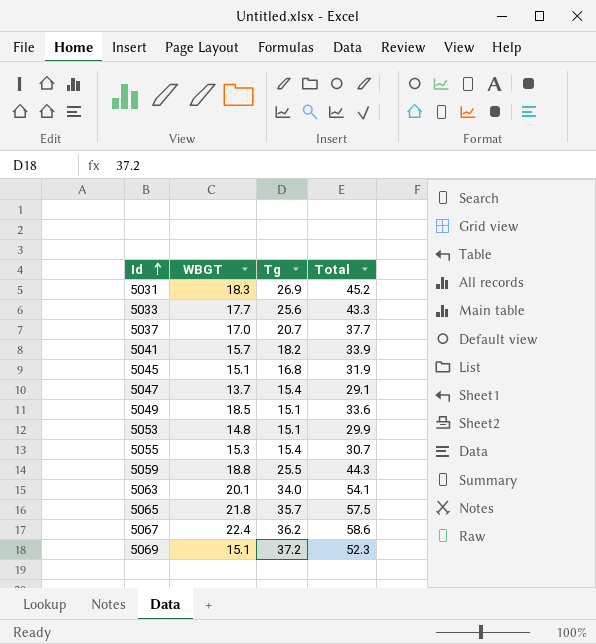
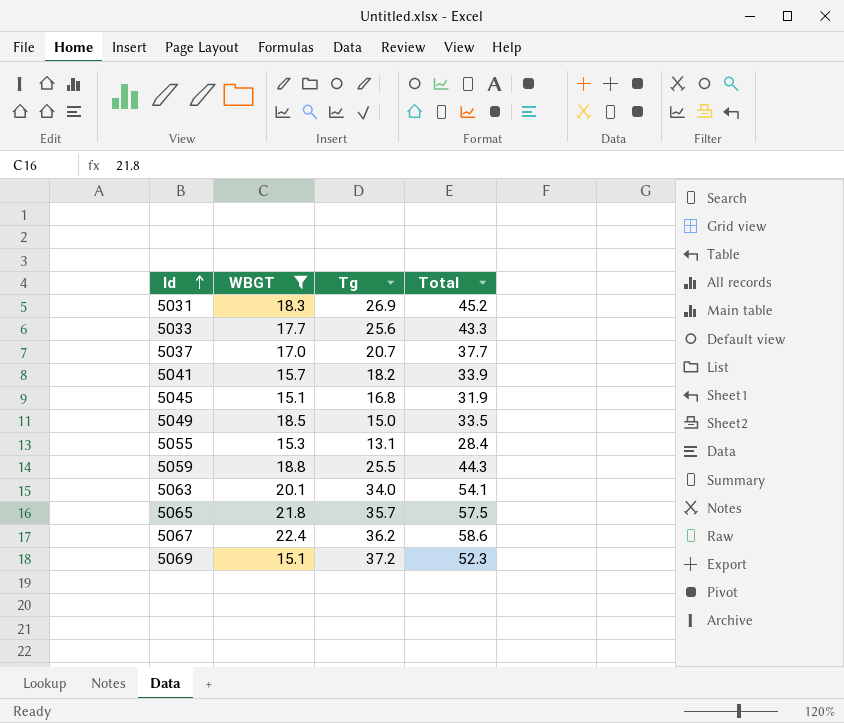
filter: none -> WBGT >= 15.1
5049 | Tg: 15.1 -> 15.0
5049 | Total: 33.6 -> 33.5
5055 | Tg: 15.4 -> 13.1
5055 | Total: 30.7 -> 28.4

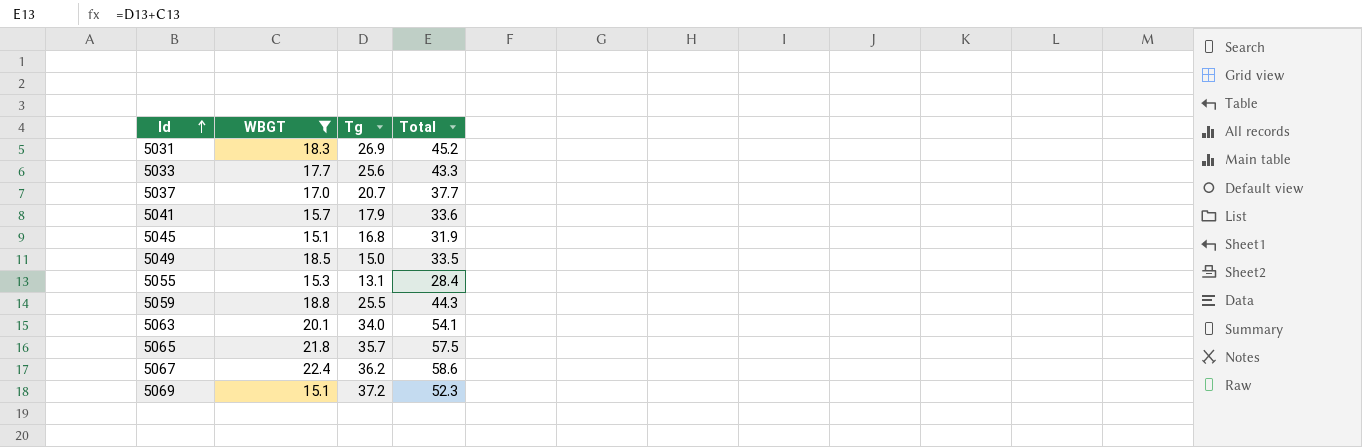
5041 | Tg: 18.2 -> 17.9
5041 | Total: 33.9 -> 33.6

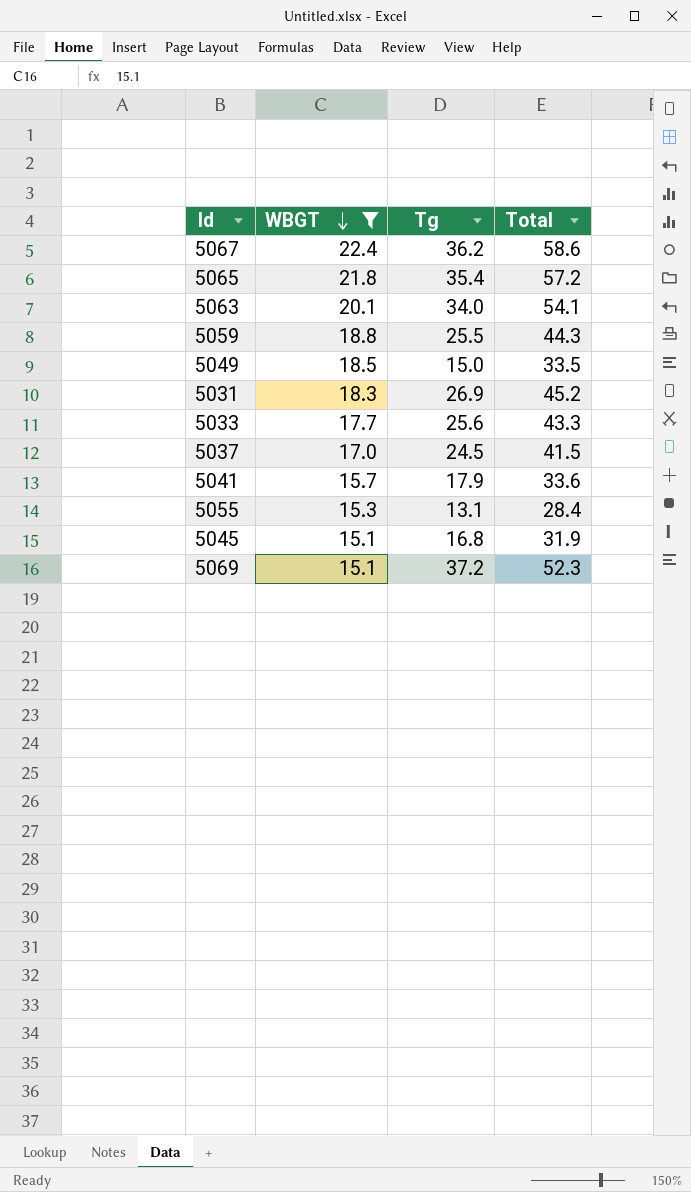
row order: Id ascending -> WBGT descending
5065 | Tg: 35.7 -> 35.4
5065 | Total: 57.5 -> 57.2
5037 | Tg: 20.7 -> 24.5
5037 | Total: 37.7 -> 41.5

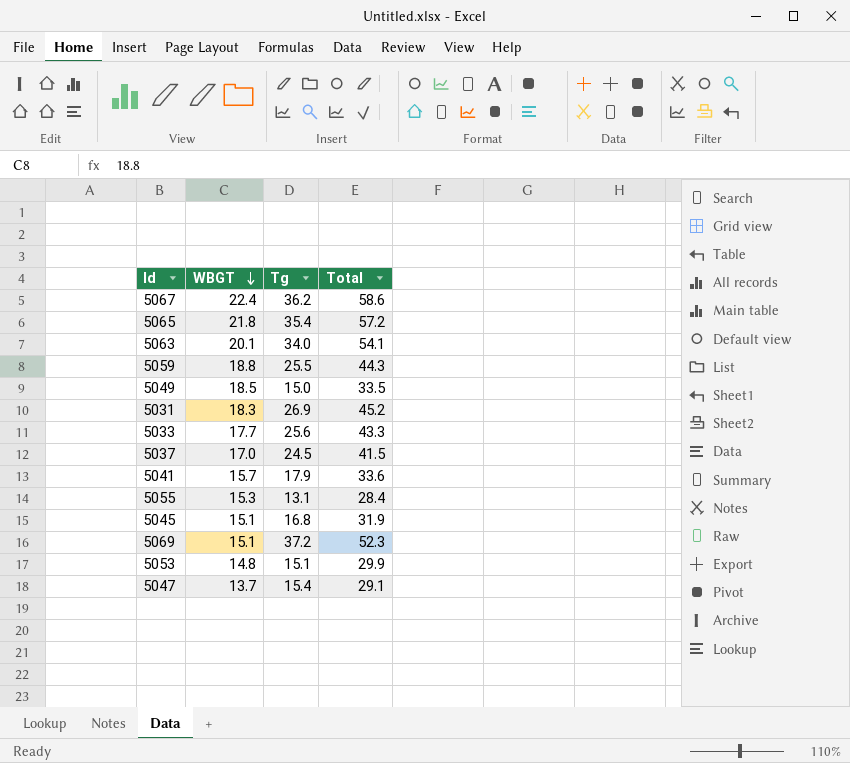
filter: WBGT >= 15.1 -> none

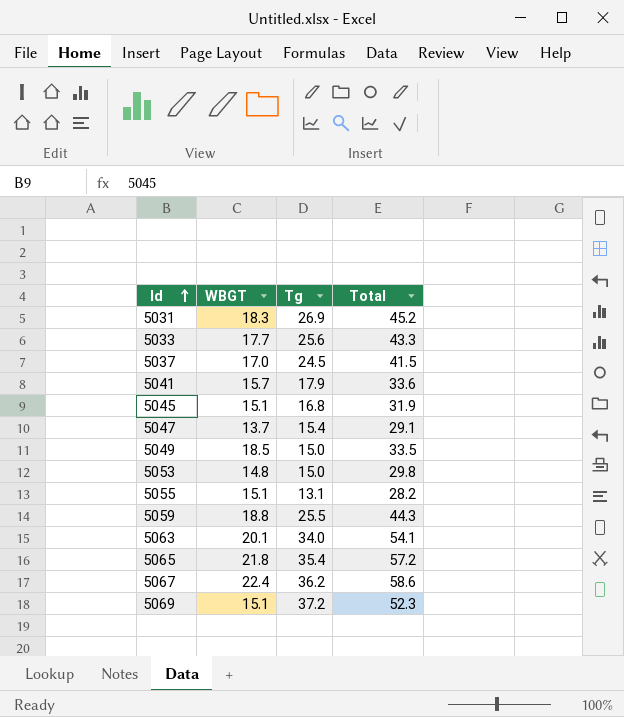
row order: WBGT descending -> Id ascending
5053 | Tg: 15.1 -> 15.0
5053 | Total: 29.9 -> 29.8
5055 | WBGT: 15.3 -> 15.1
5055 | Total: 28.4 -> 28.2

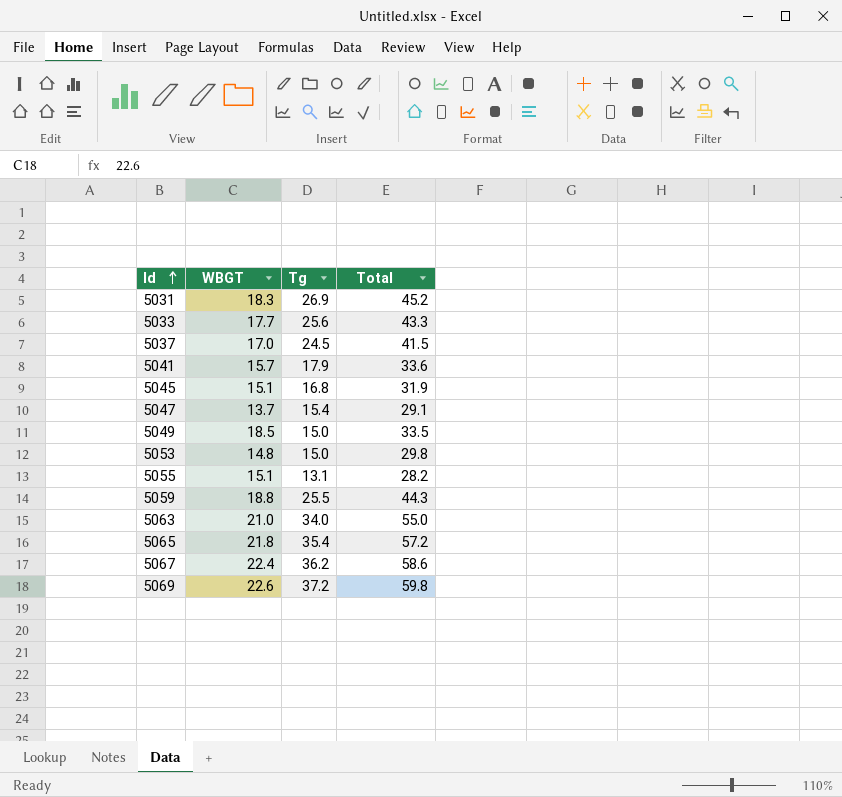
5063 | WBGT: 20.1 -> 21.0
5063 | Total: 54.1 -> 55.0
5069 | WBGT: 15.1 -> 22.6
5069 | Total: 52.3 -> 59.8

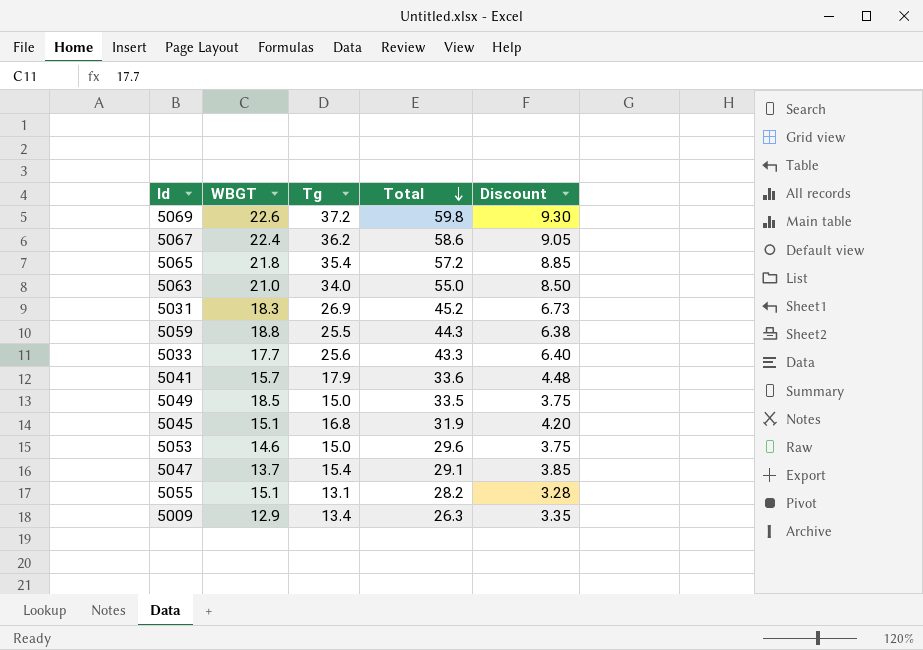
row order: Id ascending -> Total descending
column Discount | formula: none -> [Tg] * 0.25
row 5037: 17.0 | 24.5 | 41.5 -> none
5053 | WBGT: 14.8 -> 14.6
5053 | Total: 29.8 -> 29.6
row 5009: none -> 12.9 | 13.4 | 26.3 | 3.35

